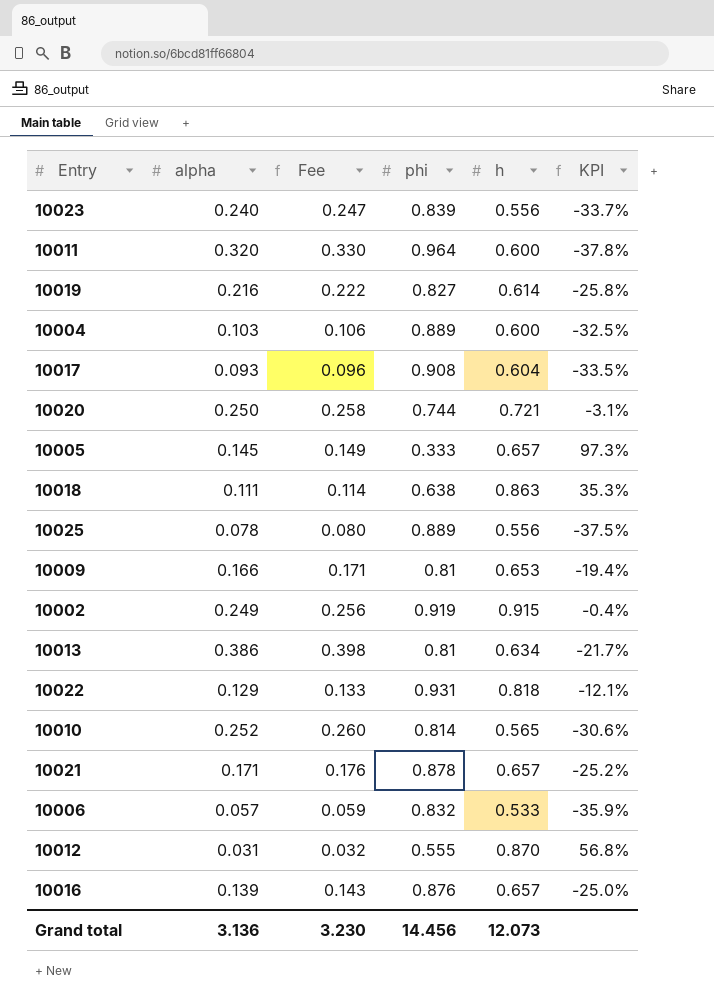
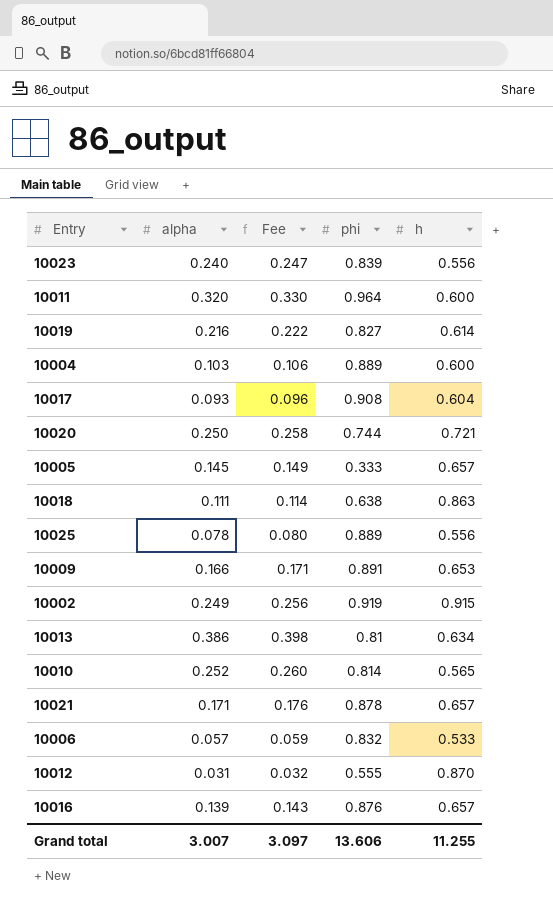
column KPI | formula: ([h] - [phi]) / [phi] -> none
row 10022: 0.129 | 0.133 | 0.931 | 0.818 | -12.1% -> none
10009 | phi: 0.81 -> 0.891
Grand total | alpha: 3.136 -> 3.007
Grand total | Fee: 3.230 -> 3.097
Grand total | phi: 14.456 -> 13.606
Grand total | h: 12.073 -> 11.255

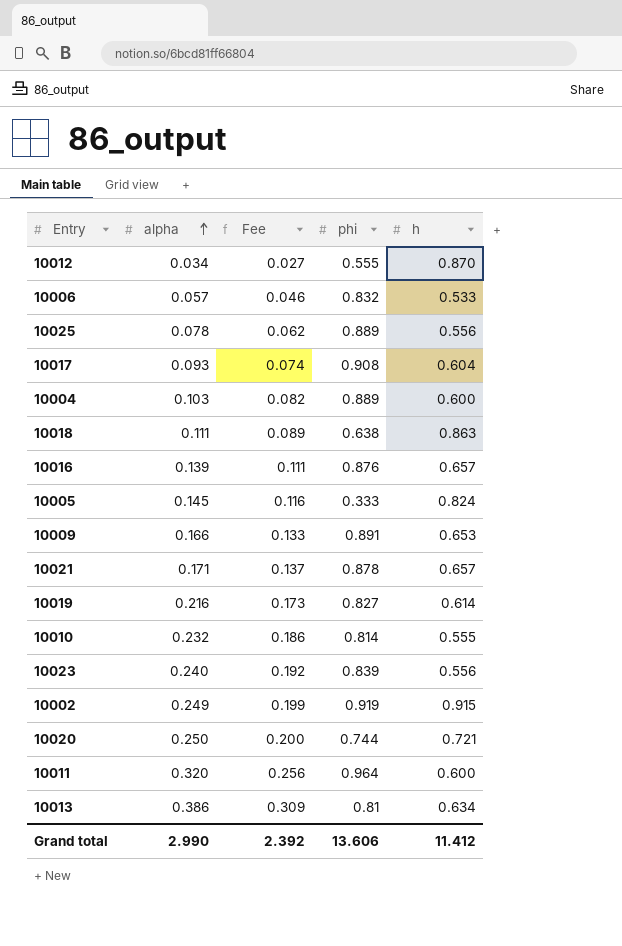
row order: none -> alpha ascending
column Fee | formula: [alpha] * 1.03 -> [alpha] * 0.8
10012 | alpha: 0.031 -> 0.034
10005 | h: 0.657 -> 0.824
10010 | alpha: 0.252 -> 0.232
10010 | h: 0.565 -> 0.555
Grand total | alpha: 3.007 -> 2.990
Grand total | Fee: 3.097 -> 2.392
Grand total | h: 11.255 -> 11.412

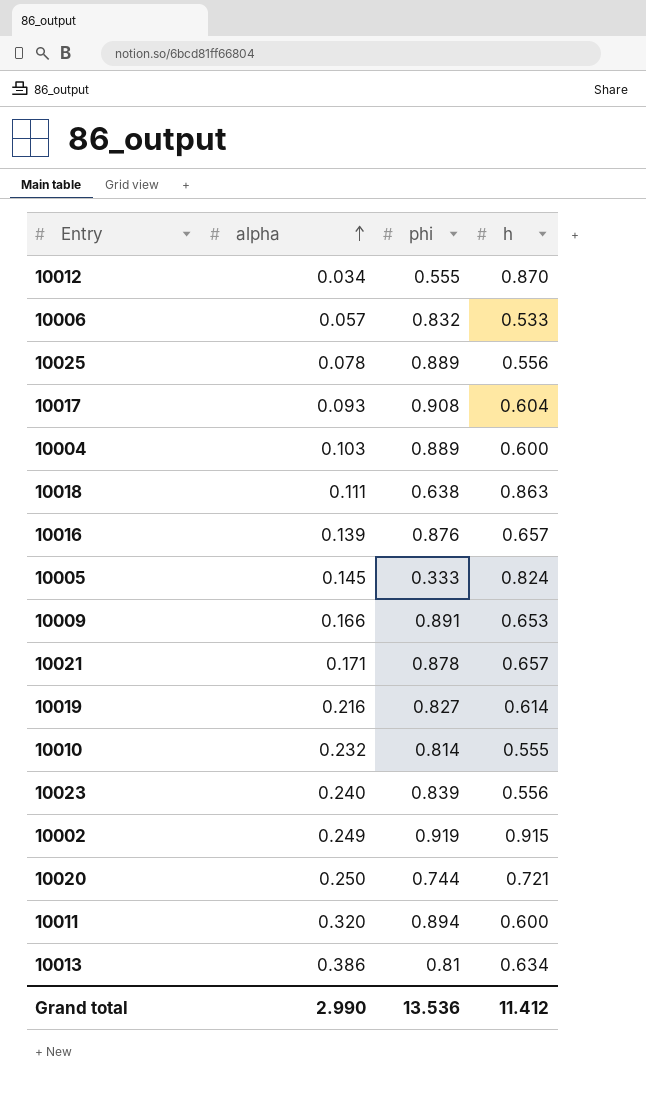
column Fee | formula: [alpha] * 0.8 -> none
10011 | phi: 0.964 -> 0.894
Grand total | phi: 13.606 -> 13.536

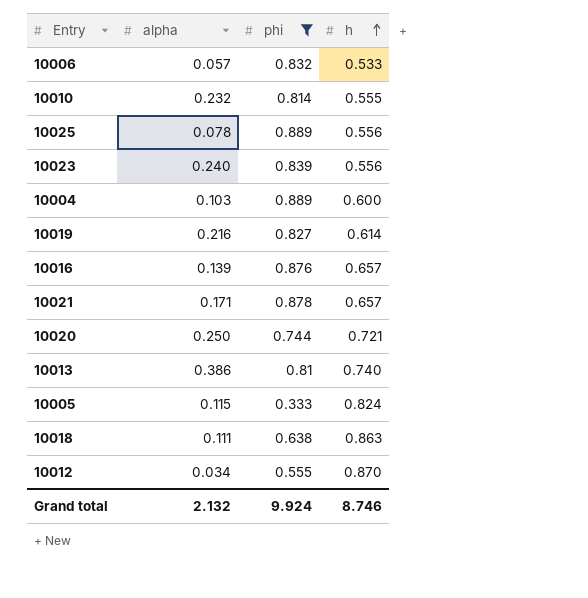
filter: none -> phi <= 0.889
row order: alpha ascending -> h ascending
10013 | h: 0.634 -> 0.740
10005 | alpha: 0.145 -> 0.115
Grand total | alpha: 2.990 -> 2.132
Grand total | phi: 13.536 -> 9.924
Grand total | h: 11.412 -> 8.746

